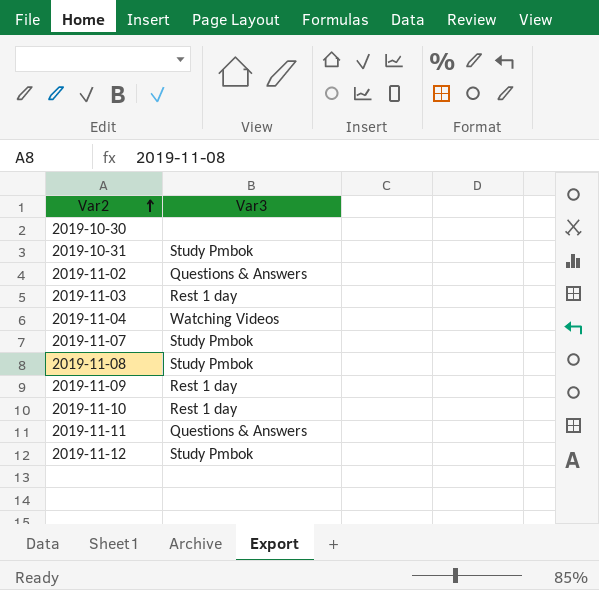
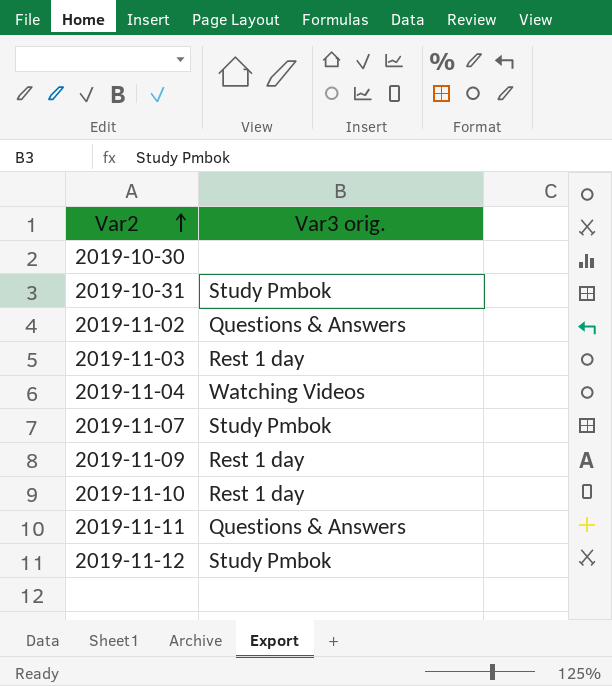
column name: Var3 -> Var3 orig.
row 2019-11-08: Study Pmbok -> none

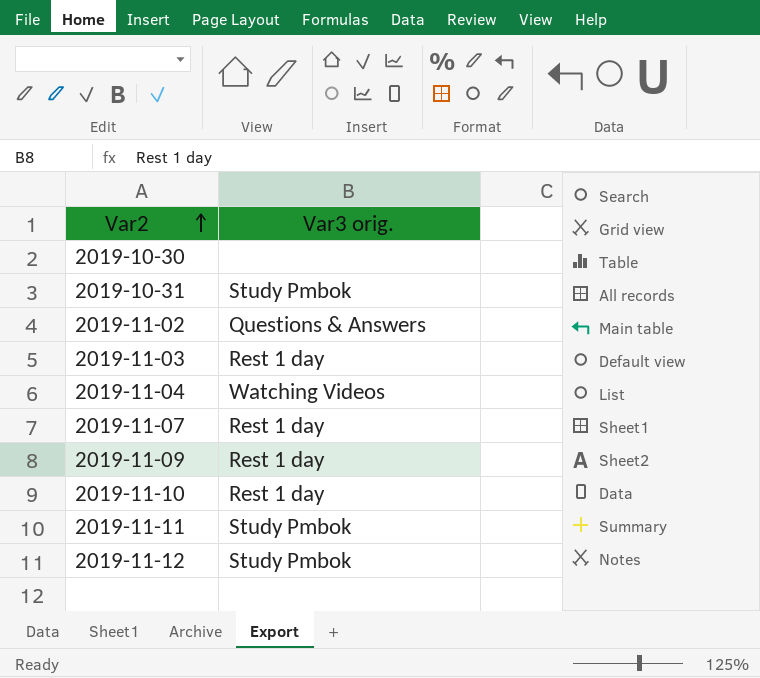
2019-11-07 | Var3 orig.: Study Pmbok -> Rest 1 day
2019-11-11 | Var3 orig.: Questions & Answers -> Study Pmbok

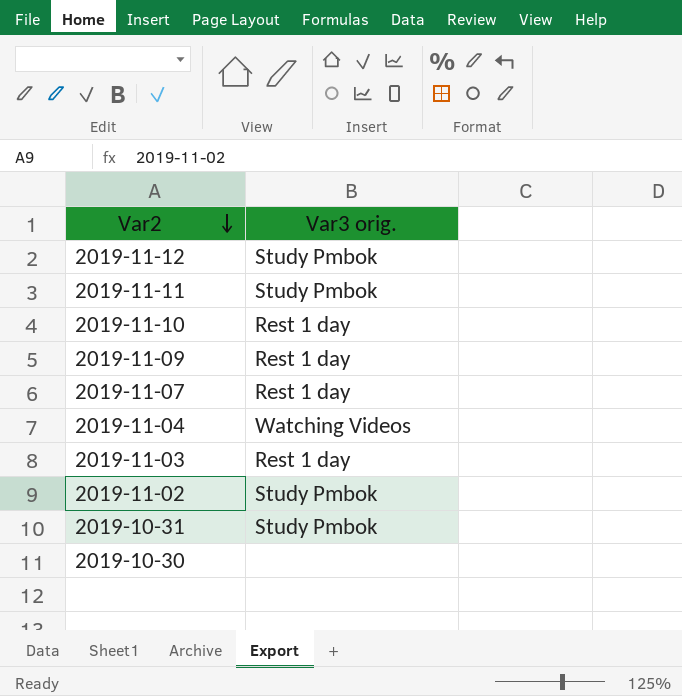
row order: Var2 ascending -> Var2 descending
2019-11-02 | Var3 orig.: Questions & Answers -> Study Pmbok

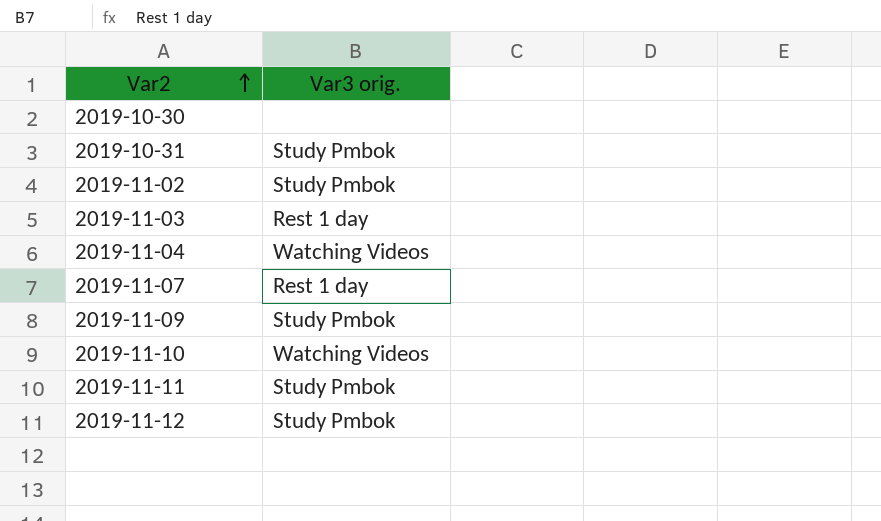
row order: Var2 descending -> Var2 ascending
2019-11-09 | Var3 orig.: Rest 1 day -> Study Pmbok
2019-11-10 | Var3 orig.: Rest 1 day -> Watching Videos

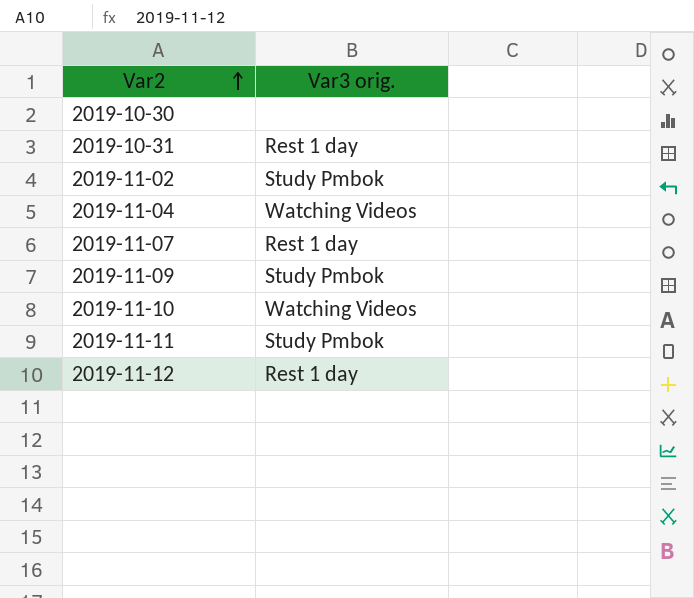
row 2019-11-03: Rest 1 day -> none
2019-10-31 | Var3 orig.: Study Pmbok -> Rest 1 day
2019-11-12 | Var3 orig.: Study Pmbok -> Rest 1 day

